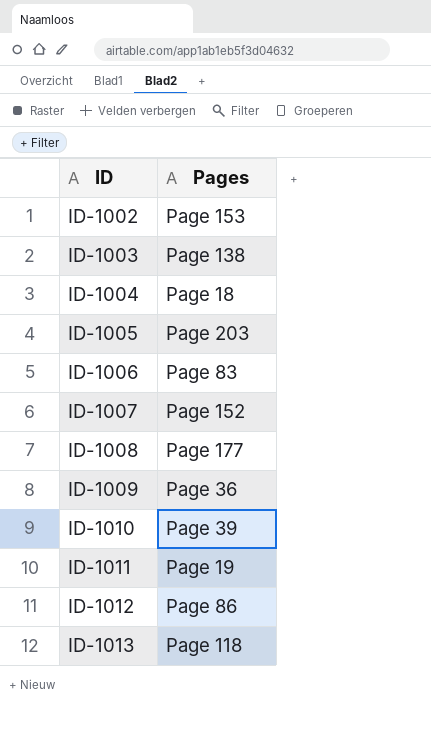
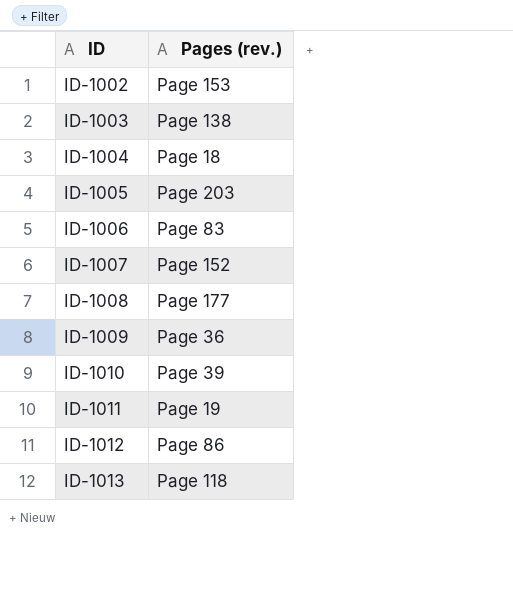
column name: Pages -> Pages (rev.)

